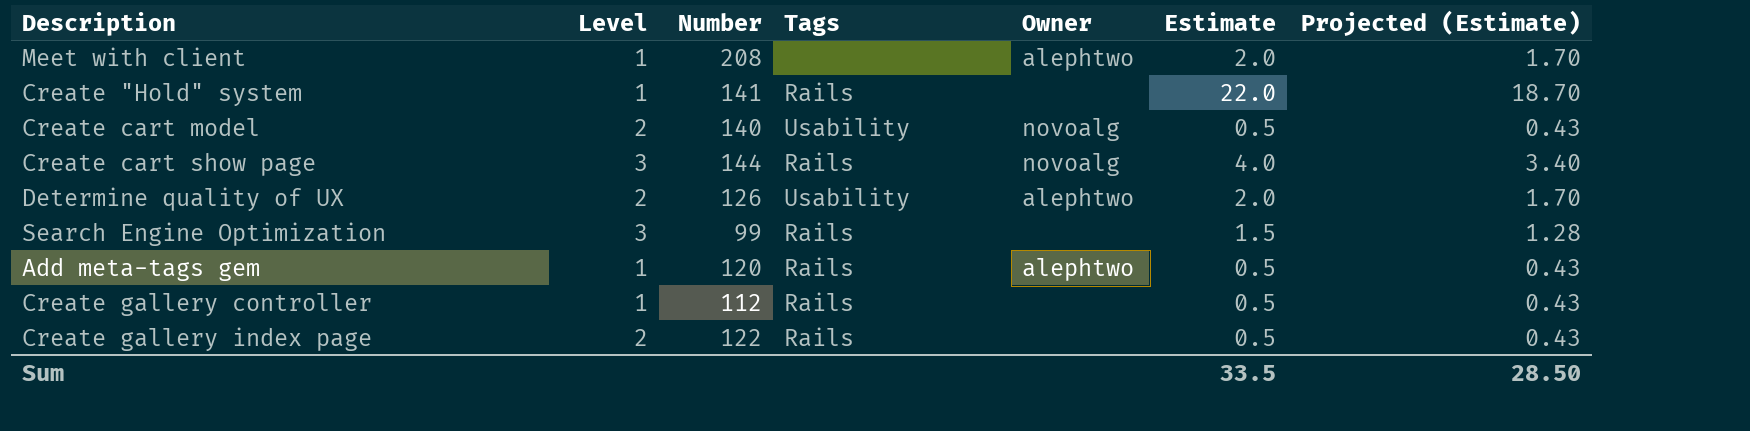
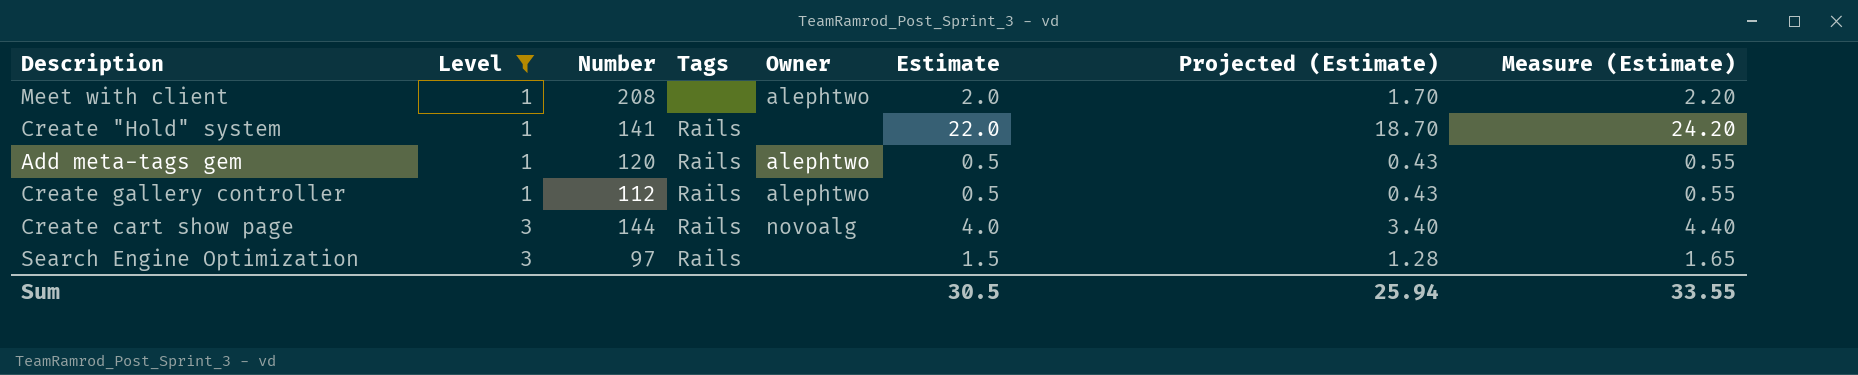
filter: none -> Level != 2
row order: none -> Level ascending
column Measure (Estimate) | formula: none -> [Estimate] * 1.1
Create gallery controller | Owner: none -> alephtwo
Search Engine Optimization | Number: 99 -> 97
Sum | Estimate: 33.5 -> 30.5
Sum | Projected (Estimate): 28.50 -> 25.94

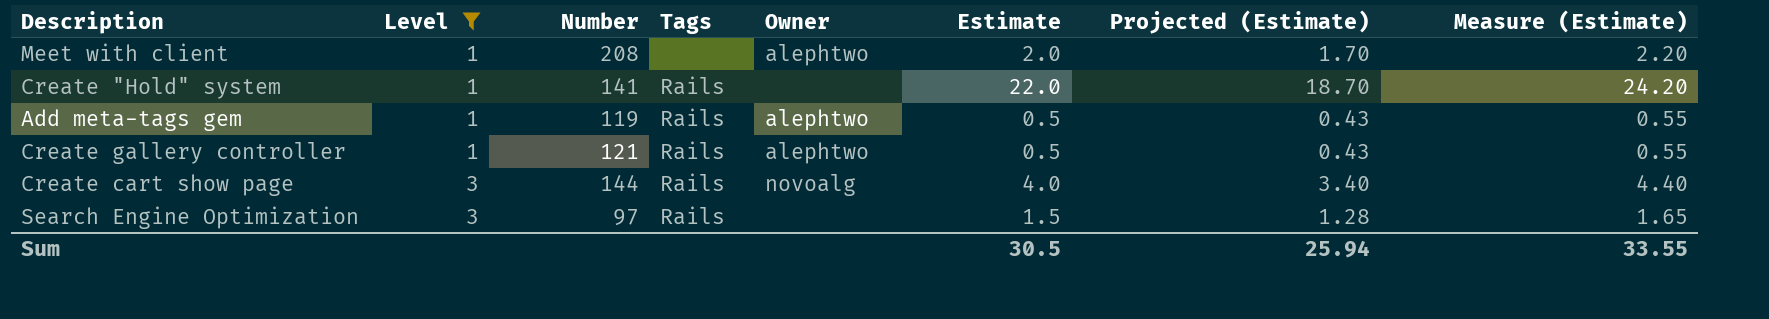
Add meta-tags gem | Number: 120 -> 119
Create gallery controller | Number: 112 -> 121

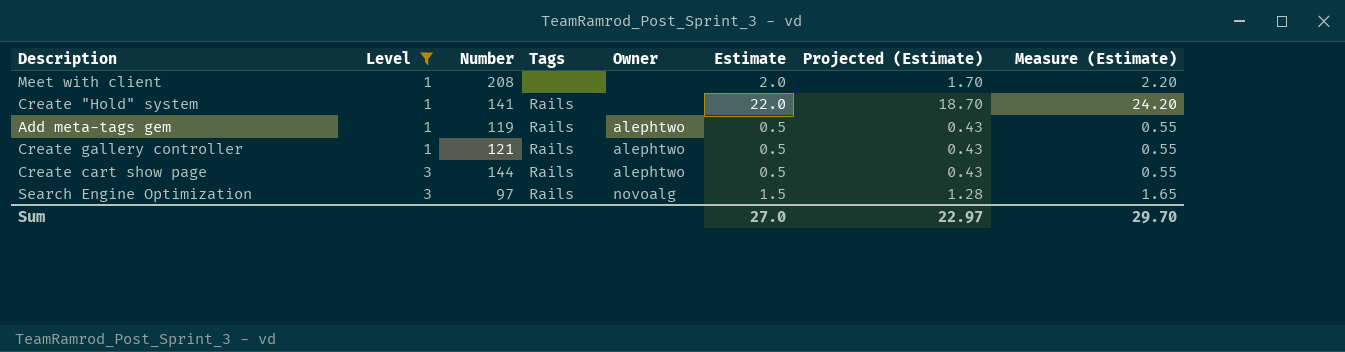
Meet with client | Owner: alephtwo -> none
Create cart show page | Owner: novoalg -> alephtwo
Create cart show page | Estimate: 4.0 -> 0.5
Create cart show page | Projected (Estimate): 3.40 -> 0.43
Create cart show page | Measure (Estimate): 4.40 -> 0.55
Search Engine Optimization | Owner: none -> novoalg
Sum | Estimate: 30.5 -> 27.0
Sum | Projected (Estimate): 25.94 -> 22.97
Sum | Measure (Estimate): 33.55 -> 29.70

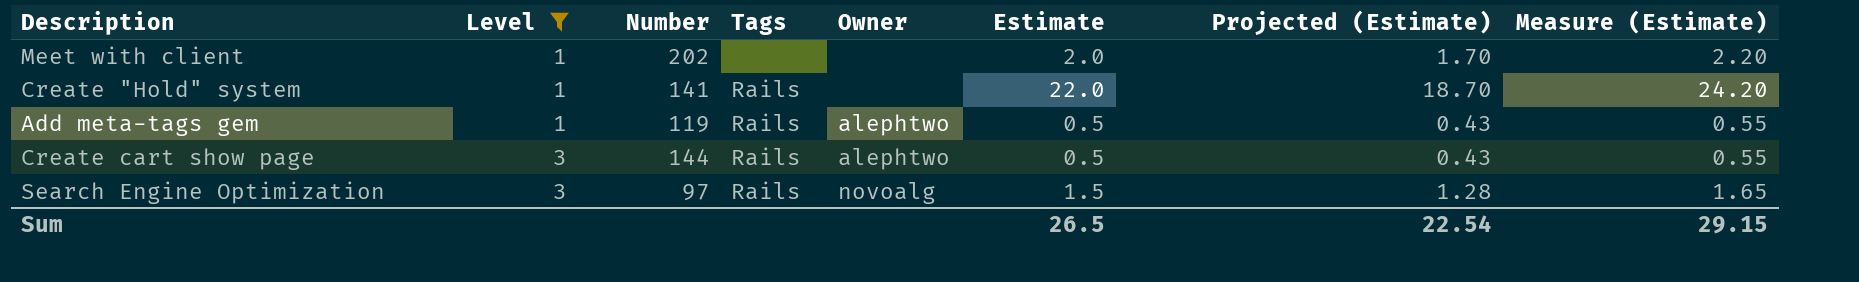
row Create gallery controller: 1 | 121 | Rails | alephtwo | 0.5 | 0.43 | 0.55 -> none
Meet with client | Number: 208 -> 202
Sum | Estimate: 27.0 -> 26.5
Sum | Projected (Estimate): 22.97 -> 22.54
Sum | Measure (Estimate): 29.70 -> 29.15

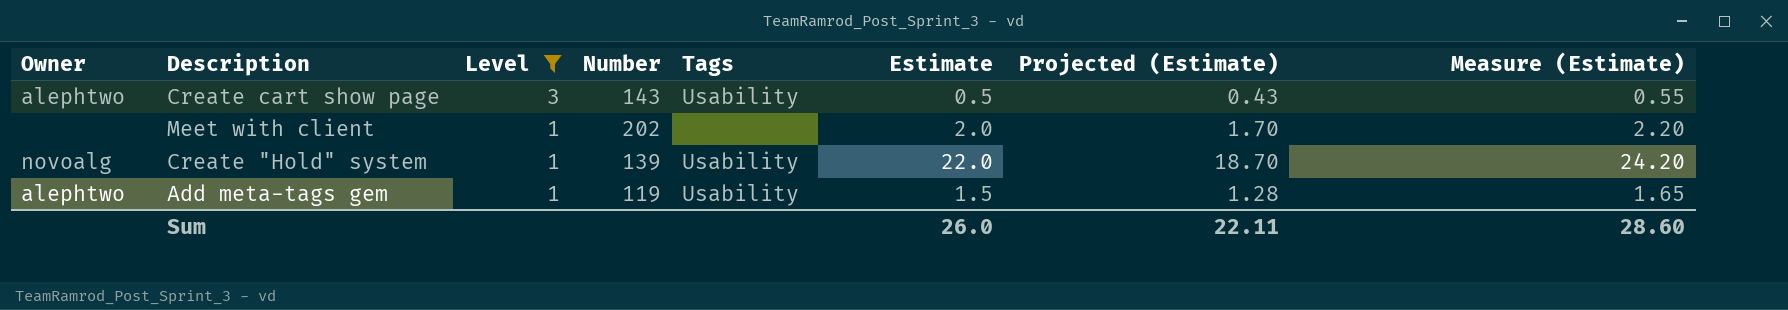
row order: Level ascending -> Level descending
column Owner | position: 5 -> 1
row Search Engine Optimization: 3 | 97 | Rails | novoalg | 1.5 | 1.28 | 1.65 -> none
Create cart show page | Number: 144 -> 143
Create cart show page | Tags: Rails -> Usability
Create "Hold" system | Owner: none -> novoalg
Create "Hold" system | Number: 141 -> 139
Create "Hold" system | Tags: Rails -> Usability
Add meta-tags gem | Tags: Rails -> Usability
Add meta-tags gem | Estimate: 0.5 -> 1.5
Add meta-tags gem | Projected (Estimate): 0.43 -> 1.28
Add meta-tags gem | Measure (Estimate): 0.55 -> 1.65
Sum | Estimate: 26.5 -> 26.0
Sum | Projected (Estimate): 22.54 -> 22.11
Sum | Measure (Estimate): 29.15 -> 28.60

